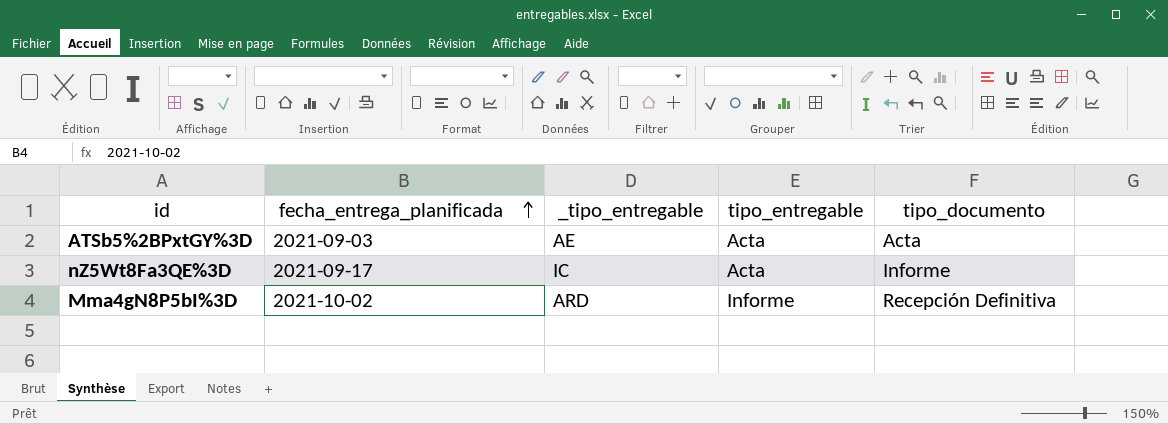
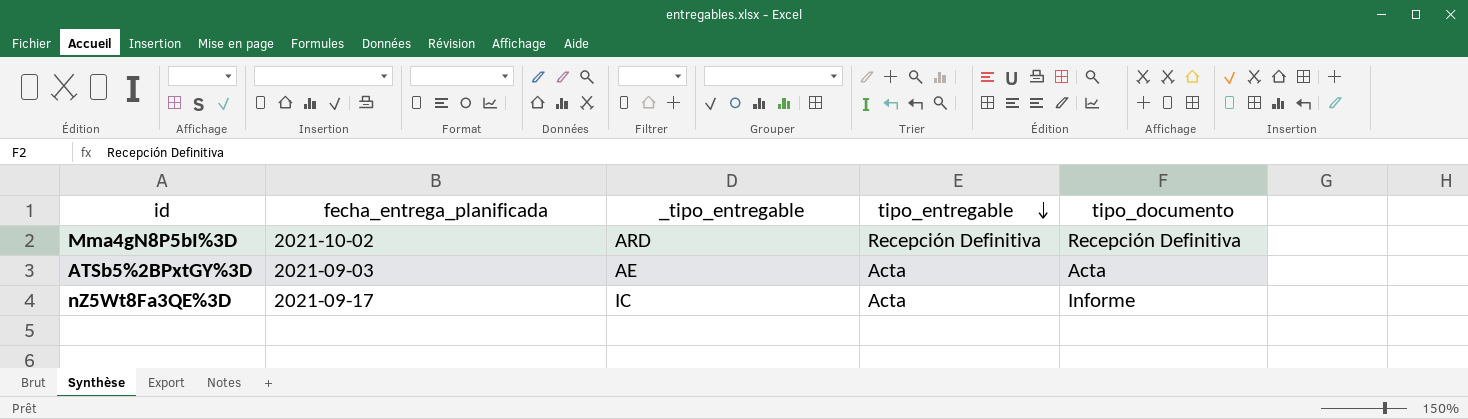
row order: fecha_entrega_planificada ascending -> tipo_entregable descending
Mma4gN8P5bI%3D | tipo_entregable: Informe -> Recepción Definitiva

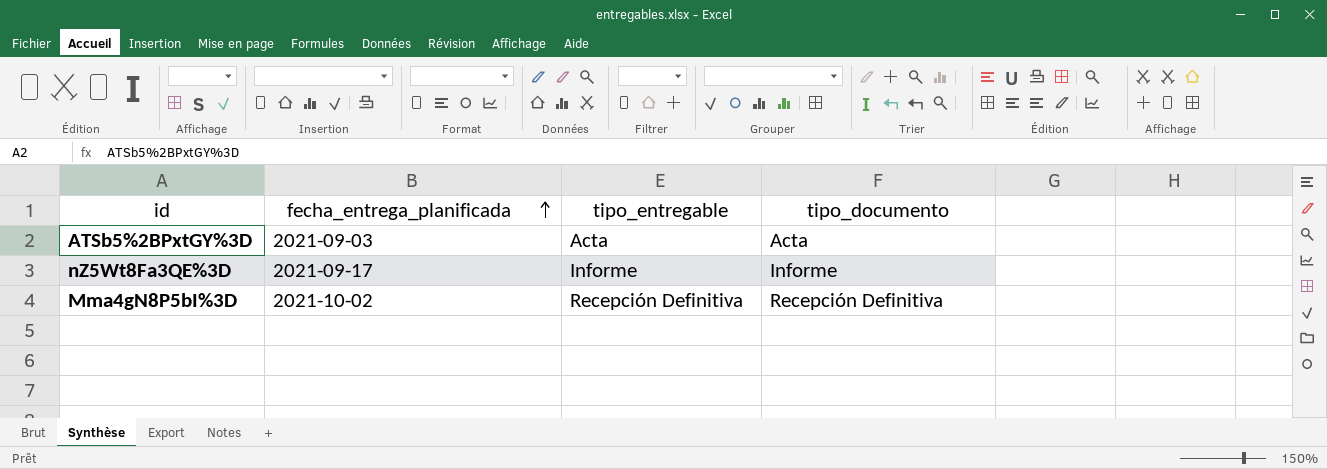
row order: tipo_entregable descending -> fecha_entrega_planificada ascending
column _tipo_entregable | position: 3 -> none
nZ5Wt8Fa3QE%3D | tipo_entregable: Acta -> Informe

